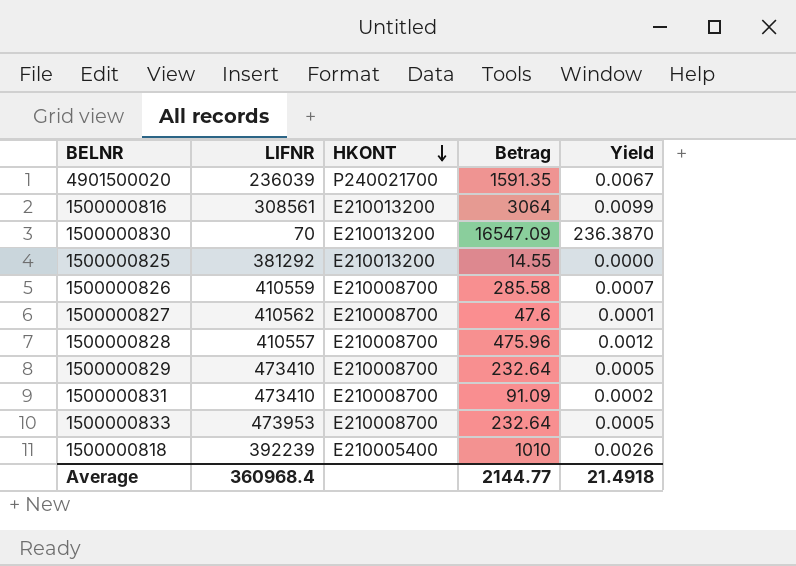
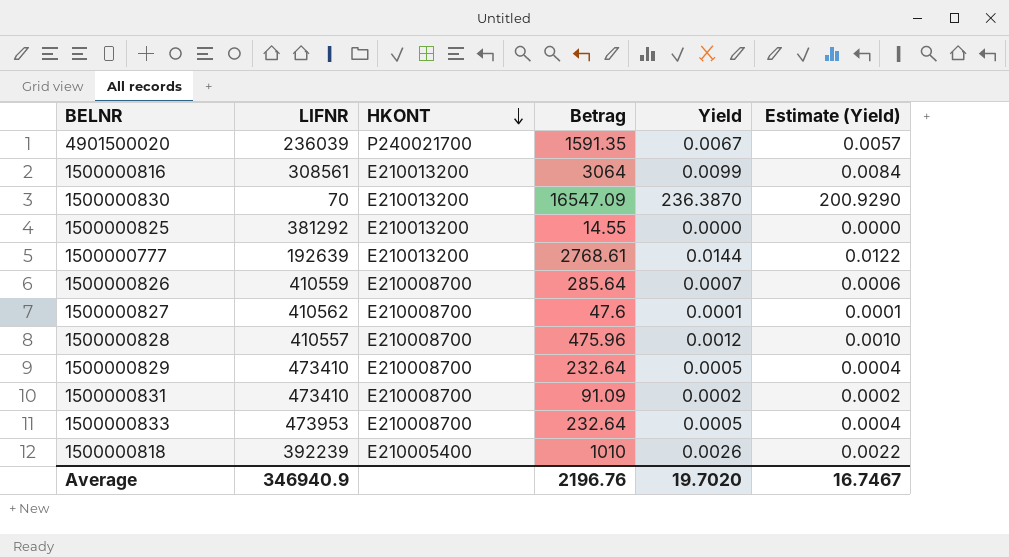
column Estimate (Yield) | formula: none -> [Yield] * 0.85
row 1500000777: none -> 192639 | E210013200 | 2768.61 | 0.0144 | 0.0122
1500000826 | Betrag: 285.58 -> 285.64
Average | LIFNR: 360968.4 -> 346940.9
Average | Betrag: 2144.77 -> 2196.76
Average | Yield: 21.4918 -> 19.7020

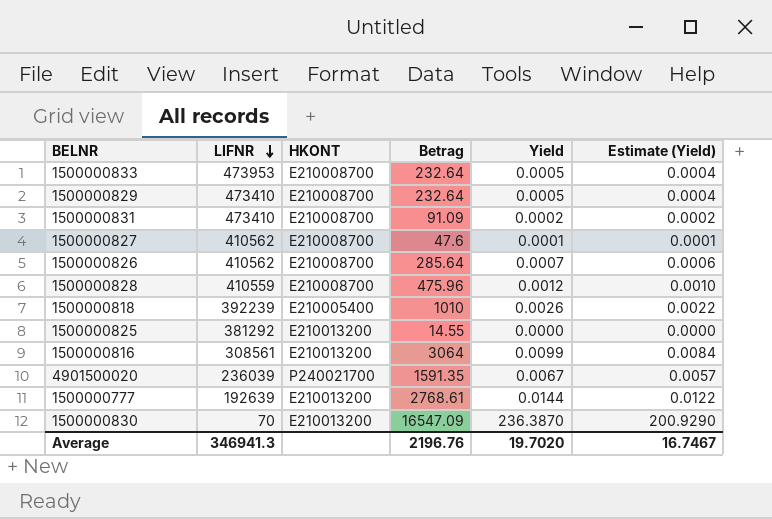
row order: HKONT descending -> LIFNR descending
1500000826 | LIFNR: 410559 -> 410562
1500000828 | LIFNR: 410557 -> 410559
Average | LIFNR: 346940.9 -> 346941.3

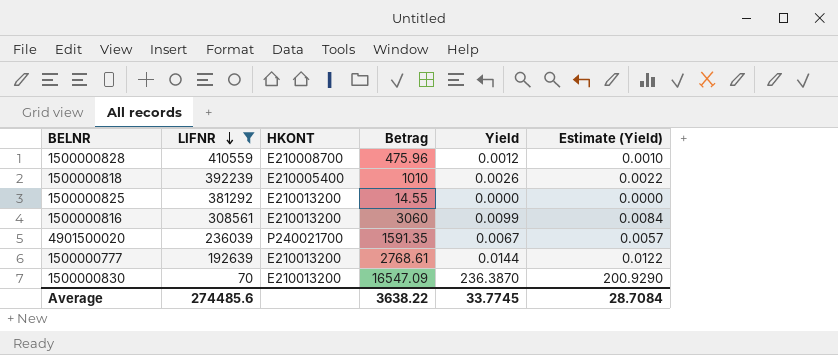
filter: none -> LIFNR <= 410559
1500000816 | Betrag: 3064 -> 3060
Average | LIFNR: 346941.3 -> 274485.6
Average | Betrag: 2196.76 -> 3638.22
Average | Yield: 19.7020 -> 33.7745
Average | Estimate (Yield): 16.7467 -> 28.7084

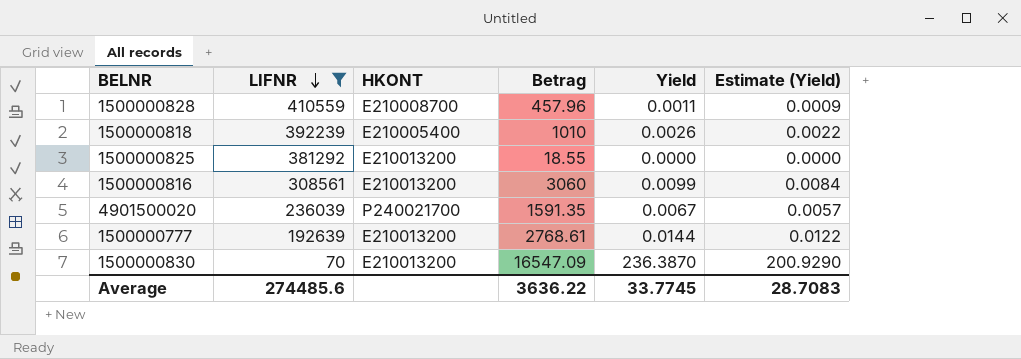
1500000828 | Betrag: 475.96 -> 457.96
1500000828 | Yield: 0.0012 -> 0.0011
1500000828 | Estimate (Yield): 0.0010 -> 0.0009
1500000825 | Betrag: 14.55 -> 18.55
Average | Betrag: 3638.22 -> 3636.22
Average | Estimate (Yield): 28.7084 -> 28.7083

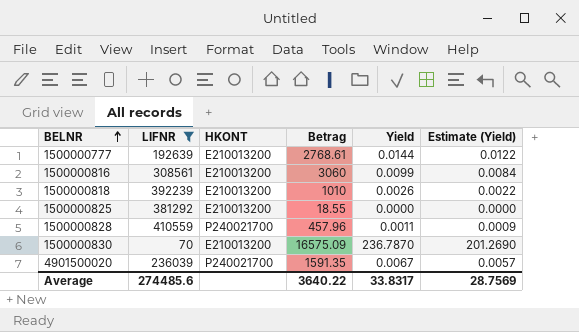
row order: LIFNR descending -> BELNR ascending
1500000818 | HKONT: E210005400 -> E210013200
1500000828 | HKONT: E210008700 -> P240021700
1500000830 | Betrag: 16547.09 -> 16575.09
1500000830 | Yield: 236.3870 -> 236.7870
1500000830 | Estimate (Yield): 200.9290 -> 201.2690
Average | Betrag: 3636.22 -> 3640.22
Average | Yield: 33.7745 -> 33.8317
Average | Estimate (Yield): 28.7083 -> 28.7569

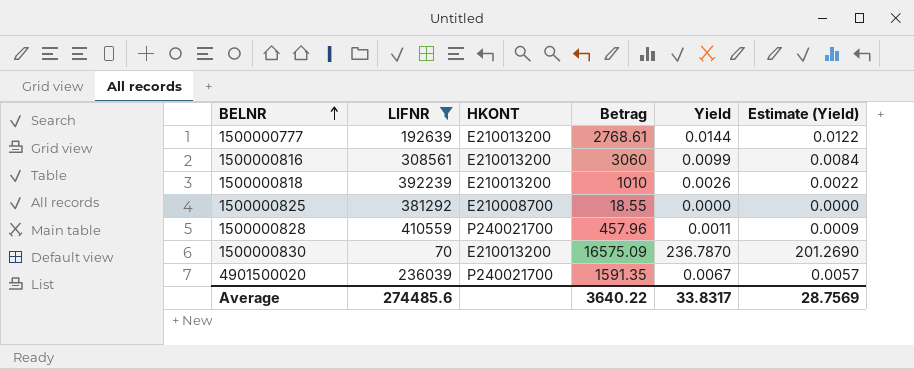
1500000825 | HKONT: E210013200 -> E210008700

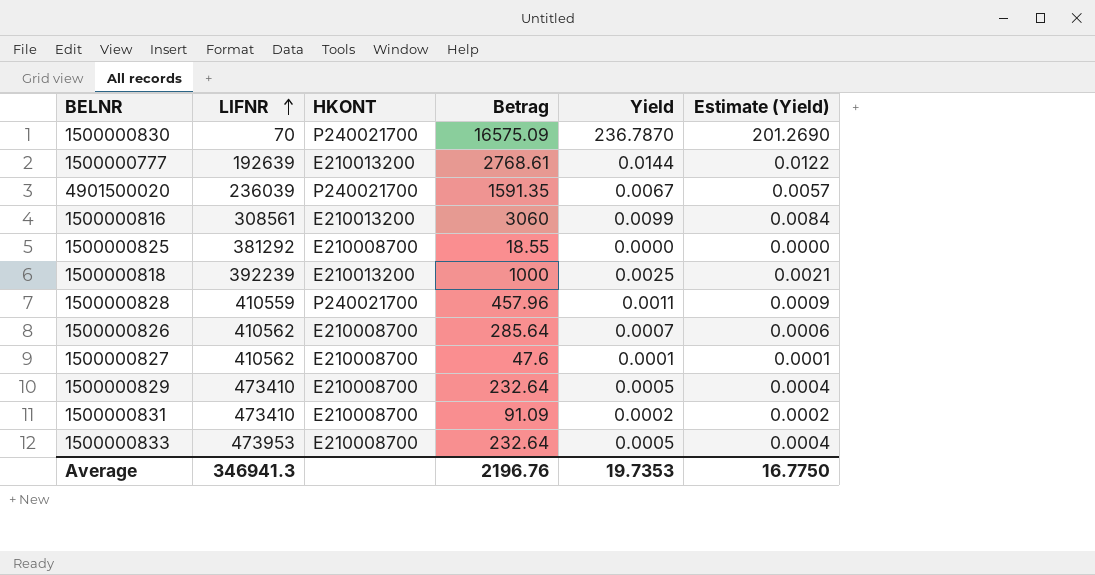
filter: LIFNR <= 410559 -> none
row order: BELNR ascending -> LIFNR ascending
1500000830 | HKONT: E210013200 -> P240021700
1500000818 | Betrag: 1010 -> 1000
1500000818 | Yield: 0.0026 -> 0.0025
1500000818 | Estimate (Yield): 0.0022 -> 0.0021
Average | LIFNR: 274485.6 -> 346941.3
Average | Betrag: 3640.22 -> 2196.76
Average | Yield: 33.8317 -> 19.7353
Average | Estimate (Yield): 28.7569 -> 16.7750

